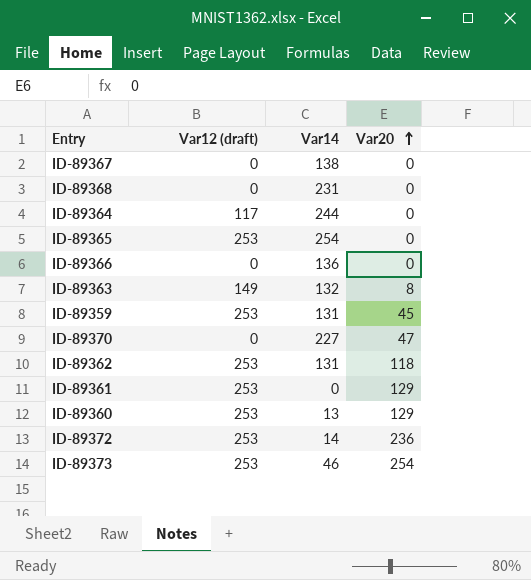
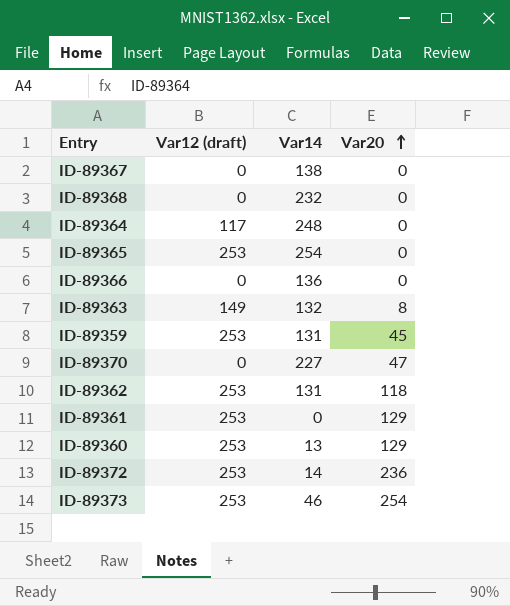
ID-89368 | Var14: 231 -> 232
ID-89364 | Var14: 244 -> 248

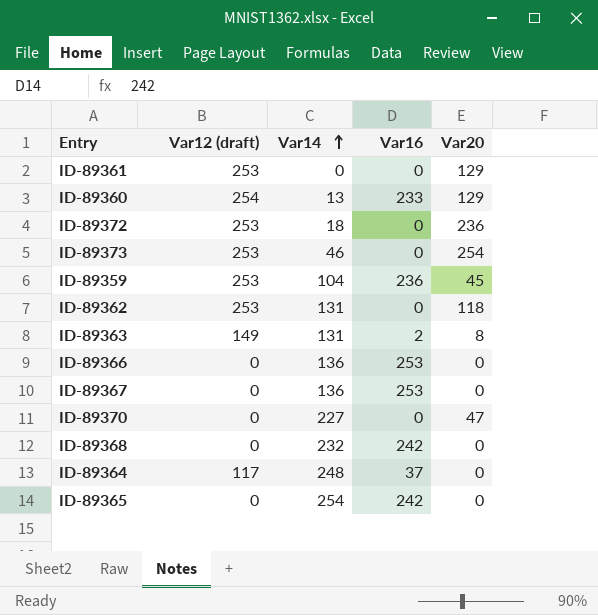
row order: Var20 ascending -> Var14 ascending
column Var16 | position: none -> 4
ID-89360 | Var12 (draft): 253 -> 254
ID-89372 | Var14: 14 -> 18
ID-89359 | Var14: 131 -> 104
ID-89363 | Var14: 132 -> 131
ID-89367 | Var14: 138 -> 136
ID-89365 | Var12 (draft): 253 -> 0

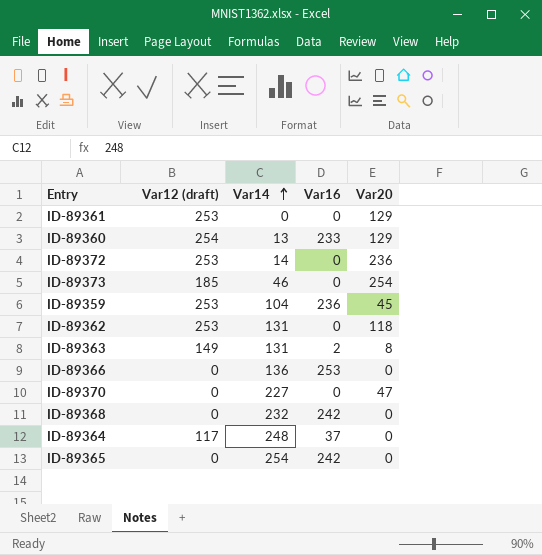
row ID-89367: 0 | 136 | 253 | 0 -> none
ID-89372 | Var14: 18 -> 14
ID-89373 | Var12 (draft): 253 -> 185

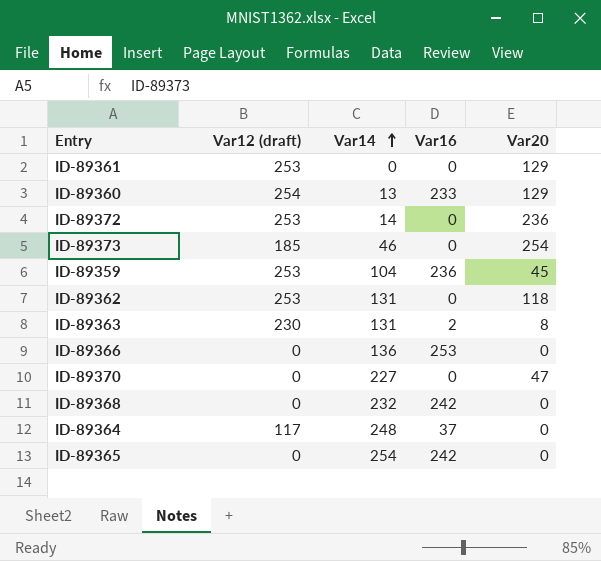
ID-89363 | Var12 (draft): 149 -> 230

